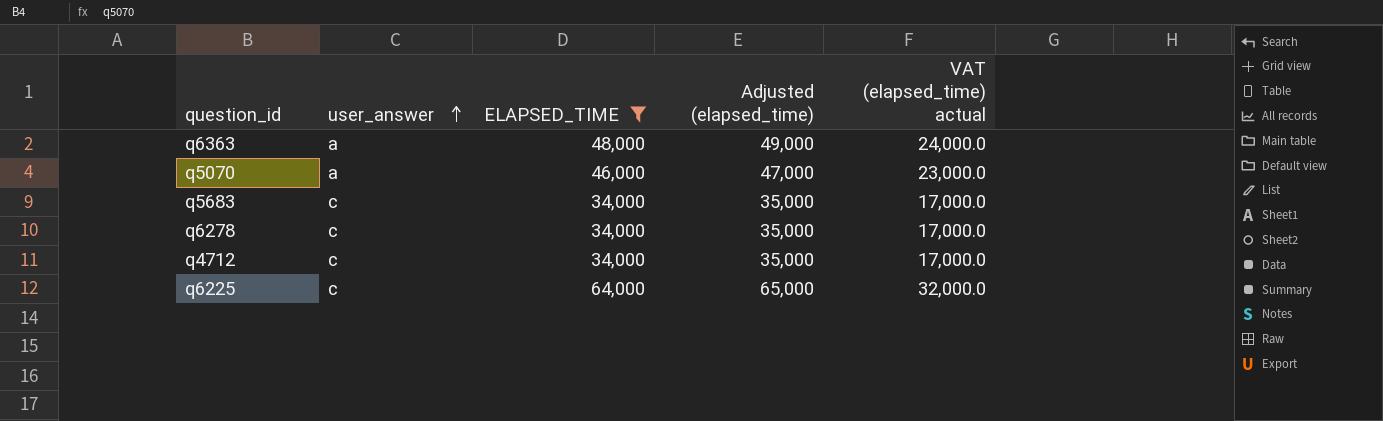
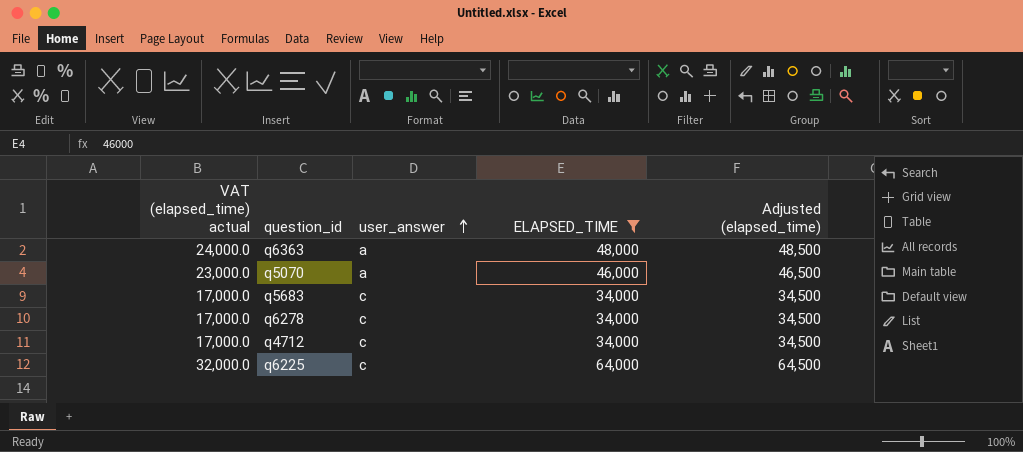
column VAT (elapsed_time) actual | position: 5 -> 1
column Adjusted (elapsed_time) | formula: [ELAPSED_TIME] + 1000 -> [ELAPSED_TIME] + 500

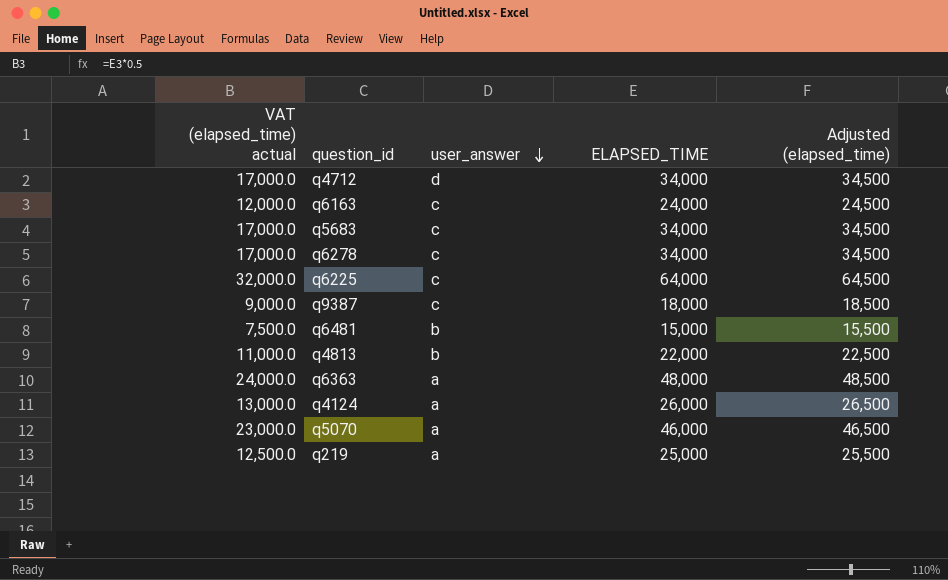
filter: ELAPSED_TIME >= 34,000 -> none
row order: user_answer ascending -> user_answer descending
q4712 | user_answer: c -> d

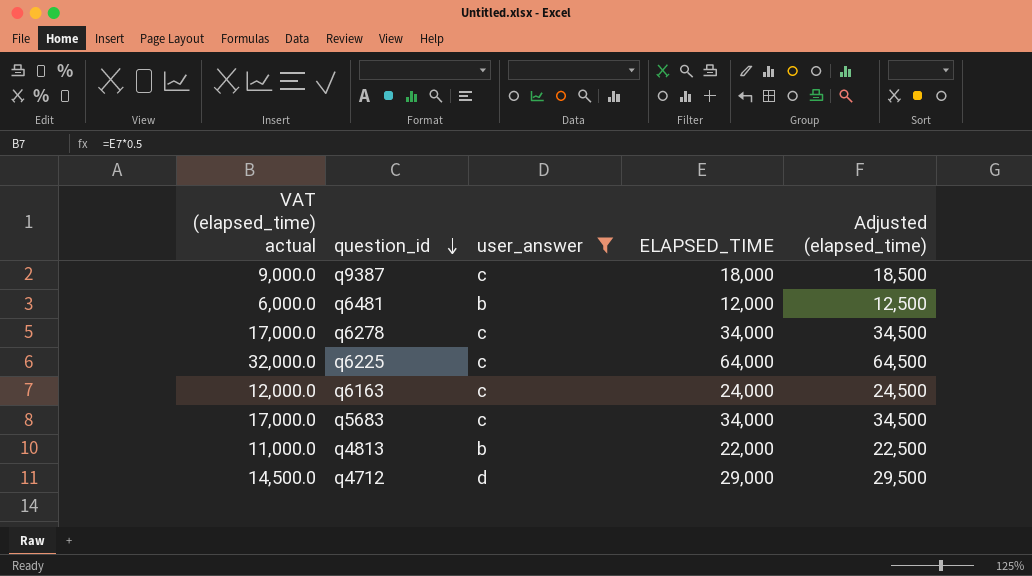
filter: none -> user_answer != a
row order: user_answer descending -> question_id descending
q6481 | VAT (elapsed_time) actual: 7,500.0 -> 6,000.0
q6481 | ELAPSED_TIME: 15,000 -> 12,000
q6481 | Adjusted (elapsed_time): 15,500 -> 12,500
q4712 | VAT (elapsed_time) actual: 17,000.0 -> 14,500.0
q4712 | ELAPSED_TIME: 34,000 -> 29,000
q4712 | Adjusted (elapsed_time): 34,500 -> 29,500

